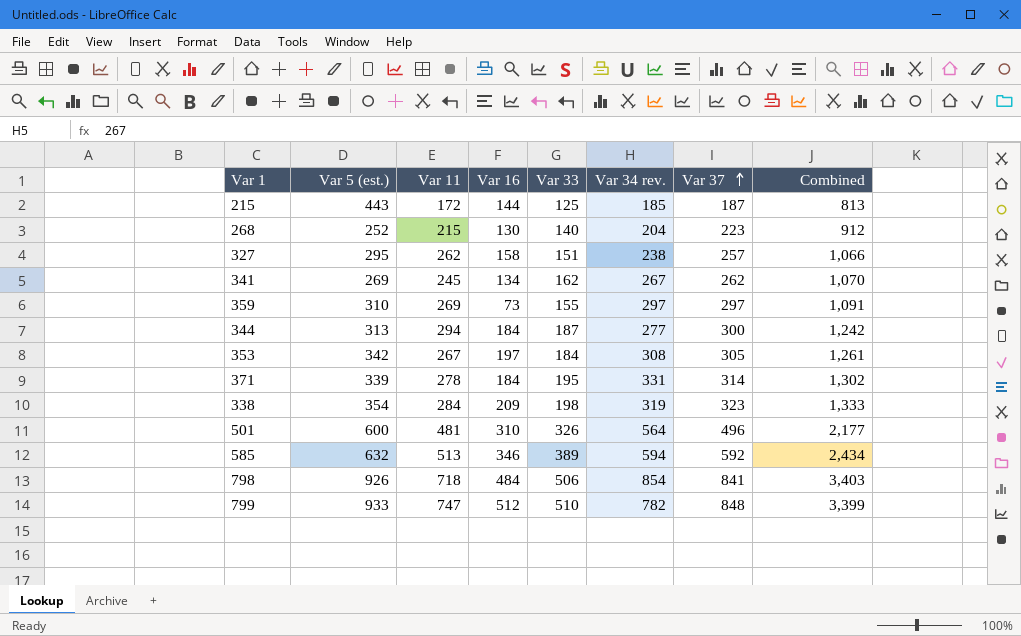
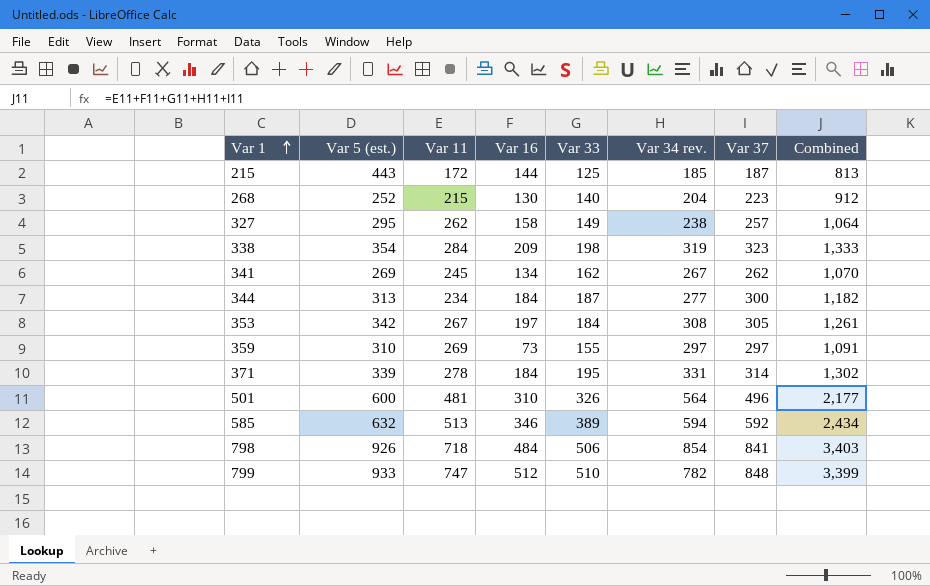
row order: Var 37 ascending -> Var 1 ascending
327 | Var 33: 151 -> 149
327 | Combined: 1,066 -> 1,064
344 | Var 11: 294 -> 234
344 | Combined: 1,242 -> 1,182

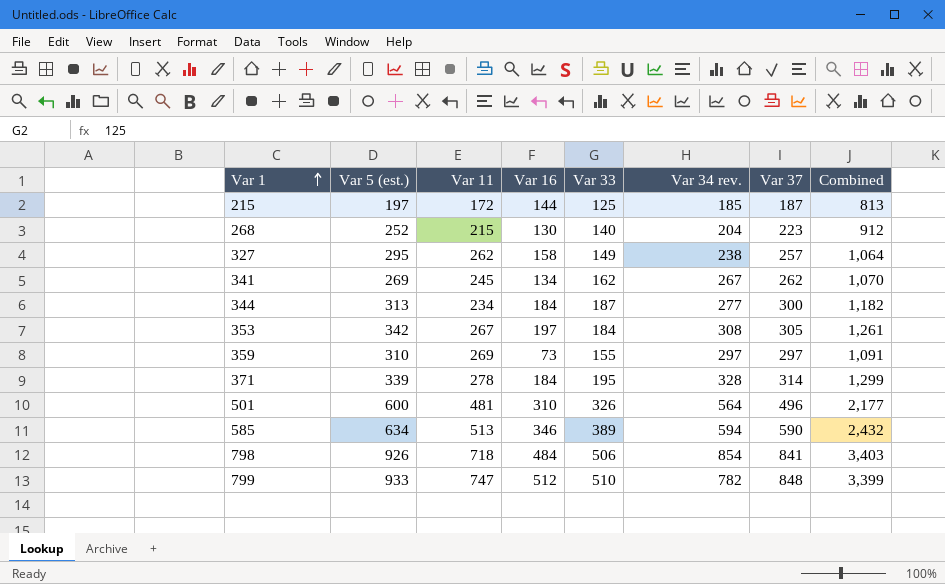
row 338: 354 | 284 | 209 | 198 | 319 | 323 | 1,333 -> none
215 | Var 5 (est.): 443 -> 197
371 | Var 34 rev.: 331 -> 328
371 | Combined: 1,302 -> 1,299
585 | Var 5 (est.): 632 -> 634
585 | Var 37: 592 -> 590
585 | Combined: 2,434 -> 2,432

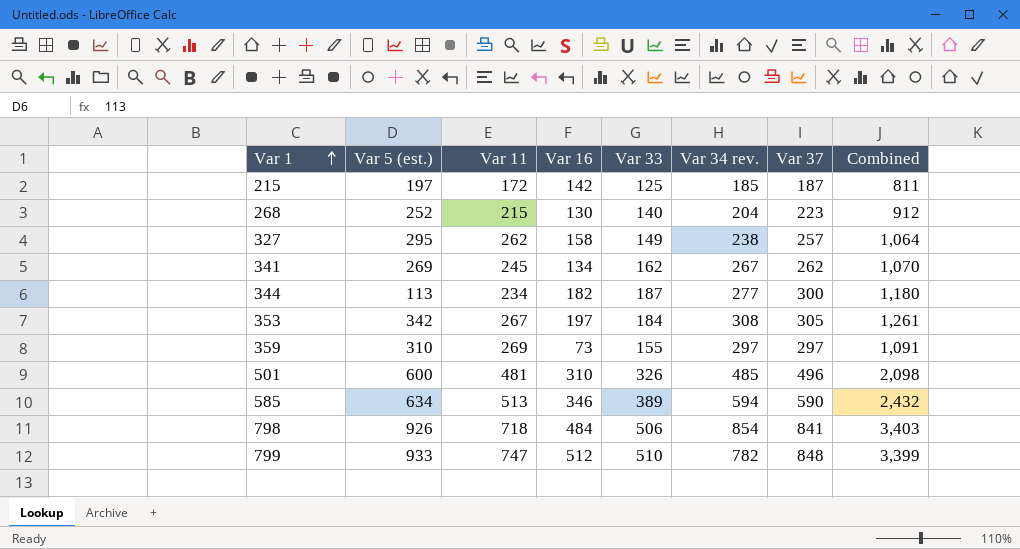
row 371: 339 | 278 | 184 | 195 | 328 | 314 | 1,299 -> none
215 | Var 16: 144 -> 142
215 | Combined: 813 -> 811
344 | Var 5 (est.): 313 -> 113
344 | Var 16: 184 -> 182
344 | Combined: 1,182 -> 1,180
501 | Var 34 rev.: 564 -> 485
501 | Combined: 2,177 -> 2,098

